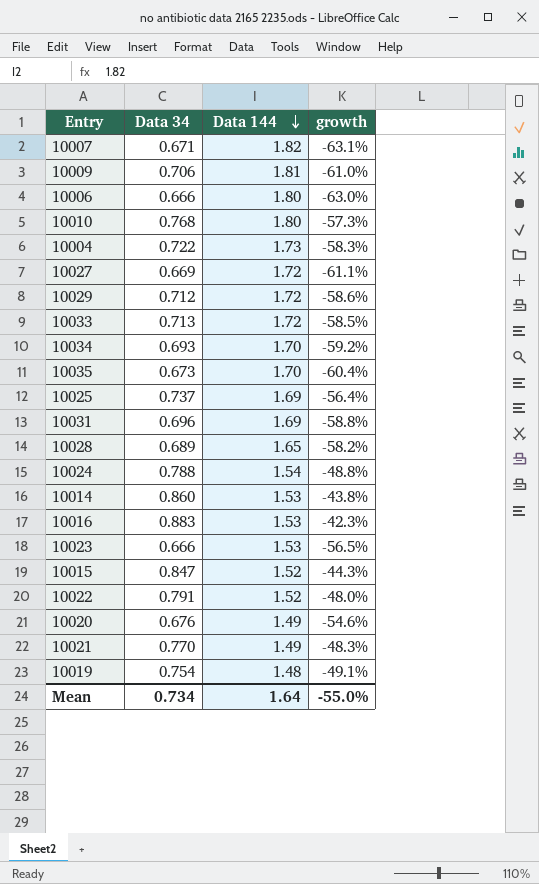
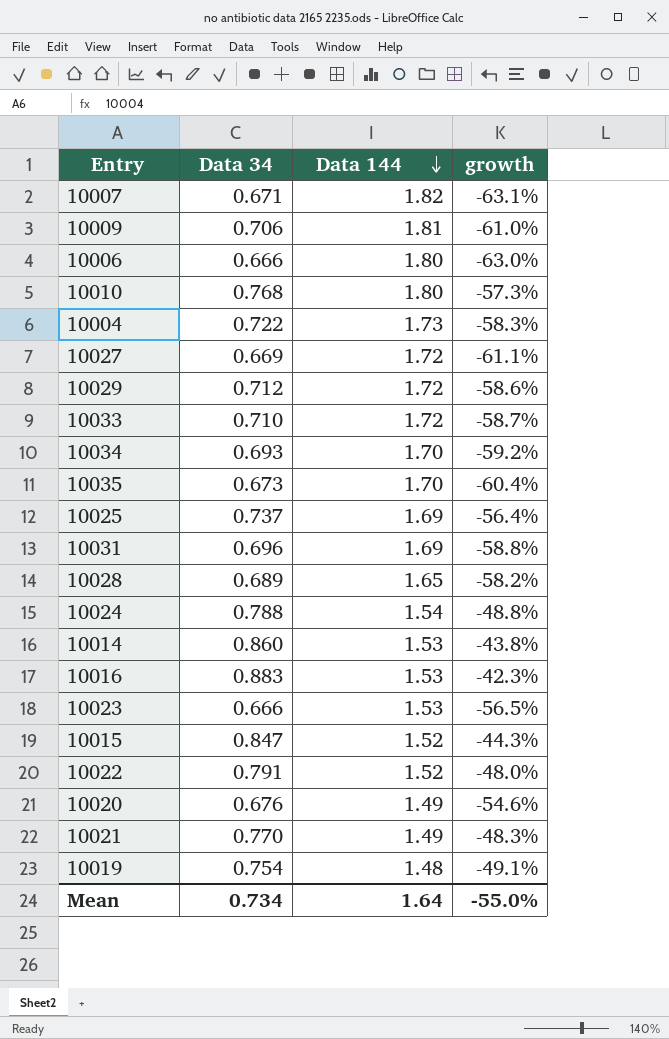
10033 | Data 34: 0.713 -> 0.710
10033 | growth: -58.5% -> -58.7%

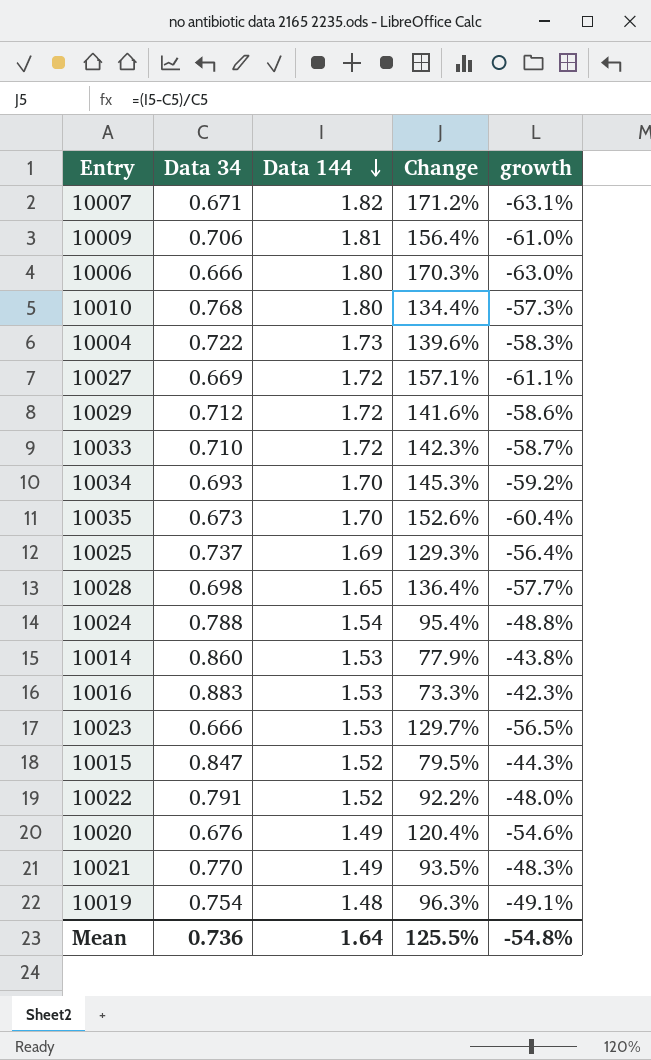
column Change | formula: none -> ([Data 144] - [Data 34]) / [Data 34]
row 10031: 0.696 | 1.69 | -58.8% -> none
10028 | Data 34: 0.689 -> 0.698
10028 | growth: -58.2% -> -57.7%
Mean | Data 34: 0.734 -> 0.736
Mean | growth: -55.0% -> -54.8%

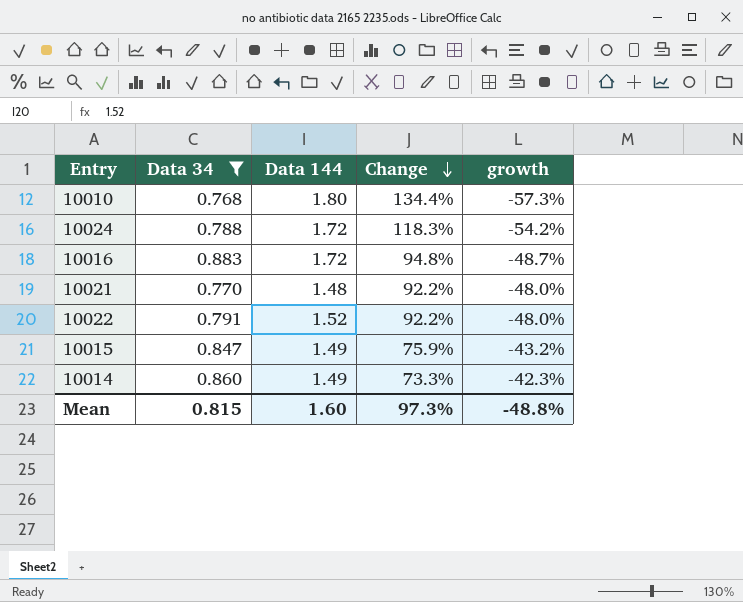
filter: none -> Data 34 >= 0.768
row order: Data 144 descending -> Change descending
10024 | Data 144: 1.54 -> 1.72
10024 | Change: 95.4% -> 118.3%
10024 | growth: -48.8% -> -54.2%
10016 | Data 144: 1.53 -> 1.72
10016 | Change: 73.3% -> 94.8%
10016 | growth: -42.3% -> -48.7%
10021 | Data 144: 1.49 -> 1.48
10021 | Change: 93.5% -> 92.2%
10021 | growth: -48.3% -> -48.0%
10015 | Data 144: 1.52 -> 1.49
10015 | Change: 79.5% -> 75.9%
10015 | growth: -44.3% -> -43.2%
10014 | Data 144: 1.53 -> 1.49
10014 | Change: 77.9% -> 73.3%
10014 | growth: -43.8% -> -42.3%
Mean | Data 34: 0.736 -> 0.815
Mean | Data 144: 1.64 -> 1.60
Mean | Change: 125.5% -> 97.3%
Mean | growth: -54.8% -> -48.8%

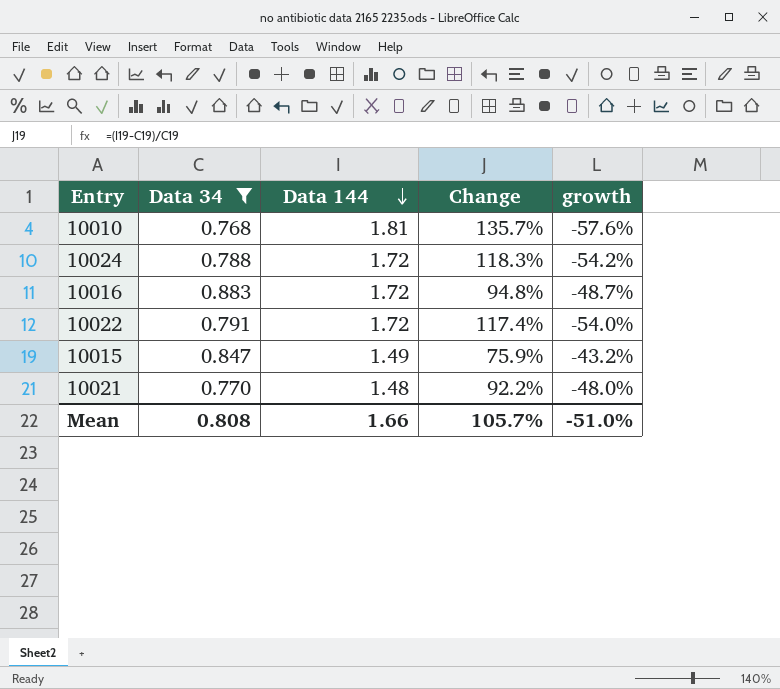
row order: Change descending -> Data 144 descending
row 10014: 0.860 | 1.49 | 73.3% | -42.3% -> none
10010 | Data 144: 1.80 -> 1.81
10010 | Change: 134.4% -> 135.7%
10010 | growth: -57.3% -> -57.6%
10022 | Data 144: 1.52 -> 1.72
10022 | Change: 92.2% -> 117.4%
10022 | growth: -48.0% -> -54.0%
Mean | Data 34: 0.815 -> 0.808
Mean | Data 144: 1.60 -> 1.66
Mean | Change: 97.3% -> 105.7%
Mean | growth: -48.8% -> -51.0%

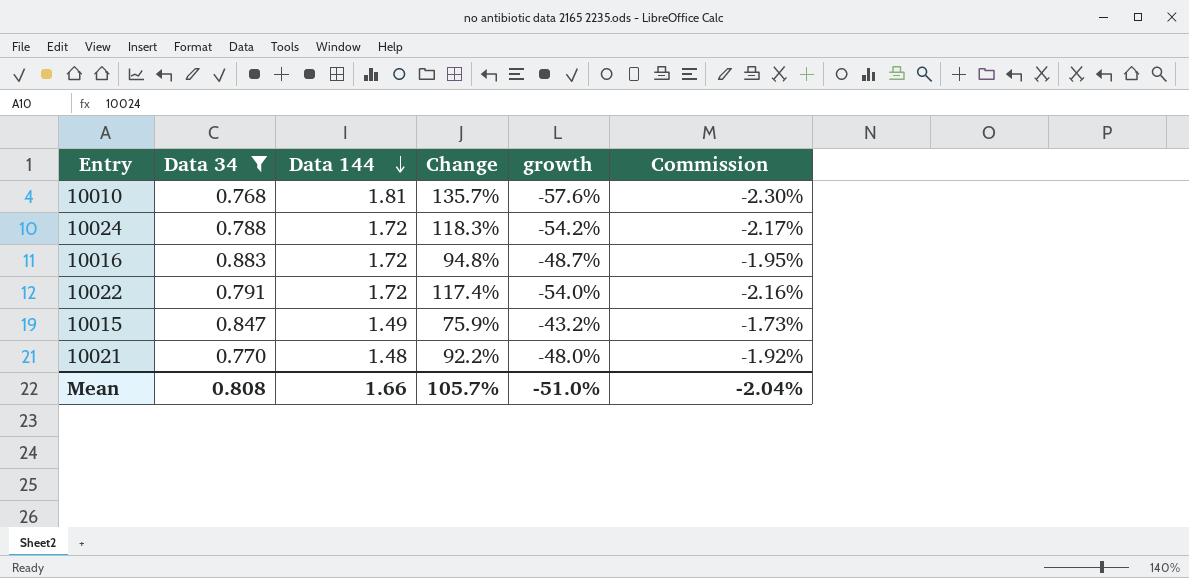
column Commission | formula: none -> [growth] * 0.04

